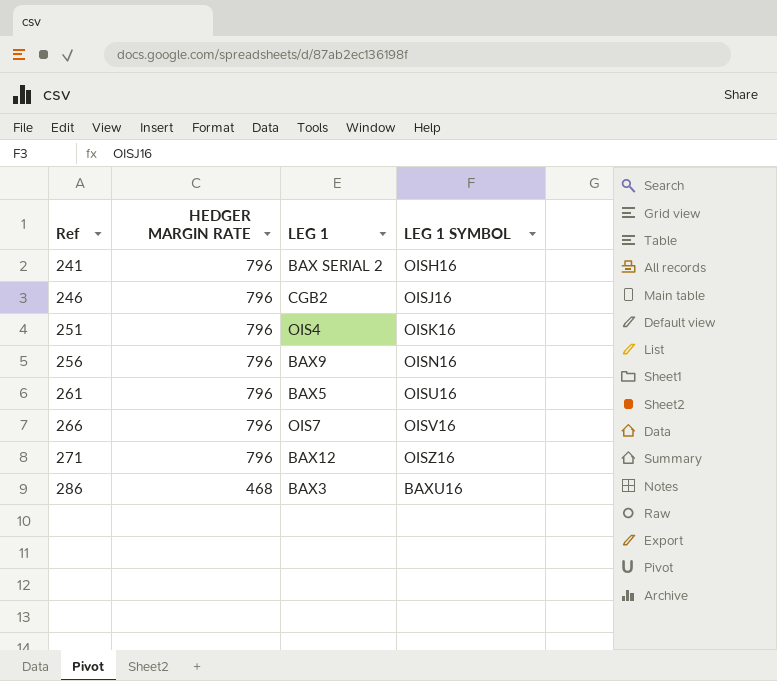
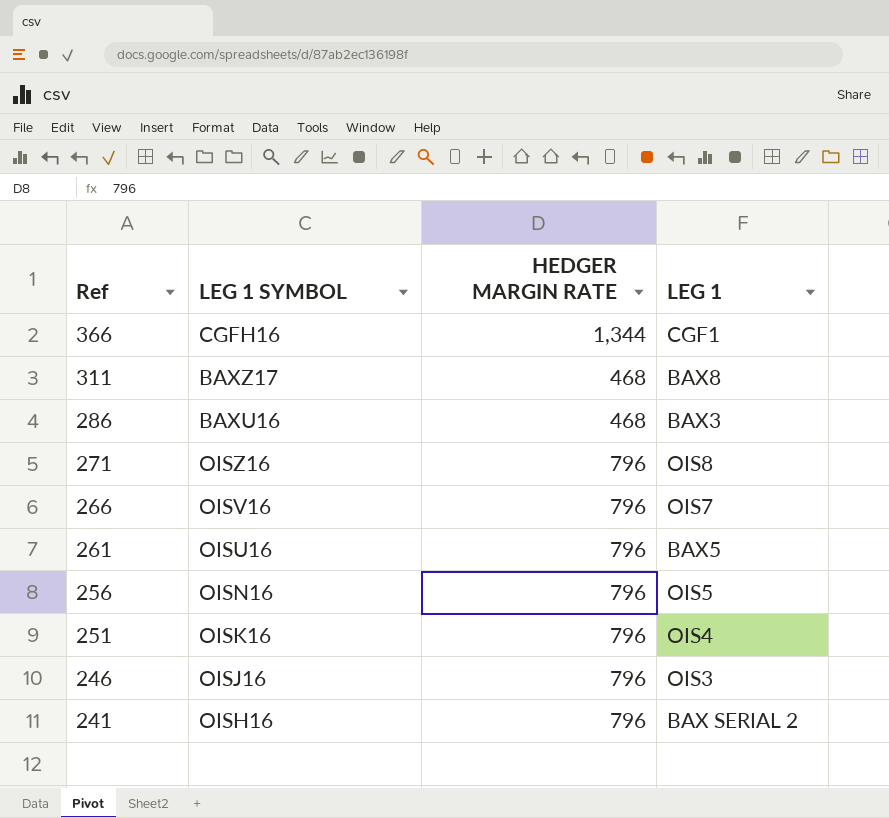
row order: Ref ascending -> Ref descending
column LEG 1 SYMBOL | position: 4 -> 2
row 366: none -> CGFH16 | 1,344 | CGF1
row 311: none -> BAXZ17 | 468 | BAX8
271 | LEG 1: BAX12 -> OIS8
256 | LEG 1: BAX9 -> OIS5
246 | LEG 1: CGB2 -> OIS3

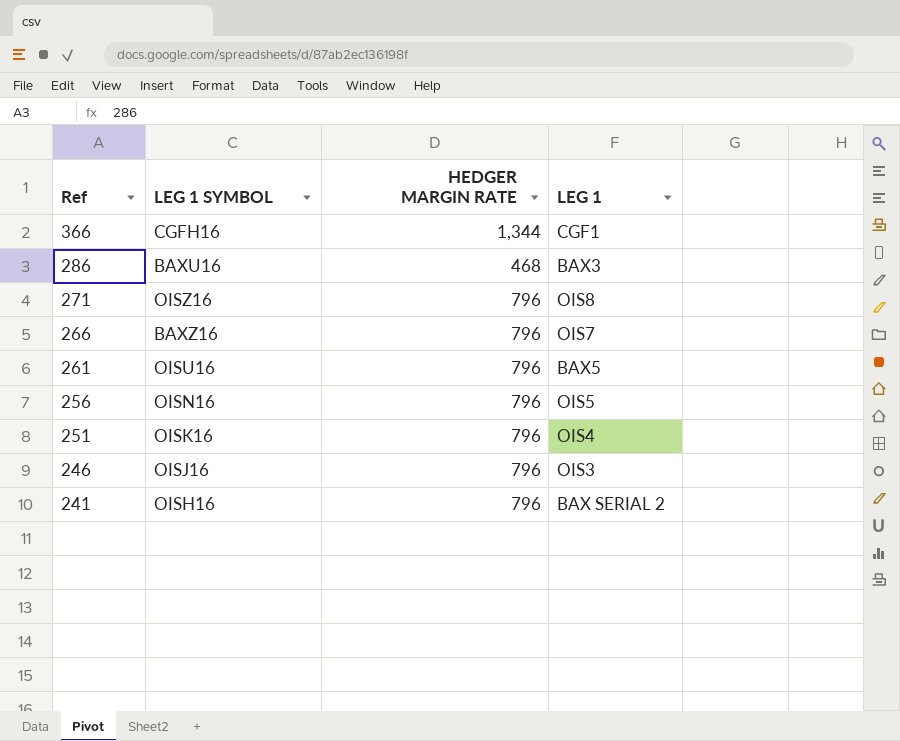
row 311: BAXZ17 | 468 | BAX8 -> none
266 | LEG 1 SYMBOL: OISV16 -> BAXZ16

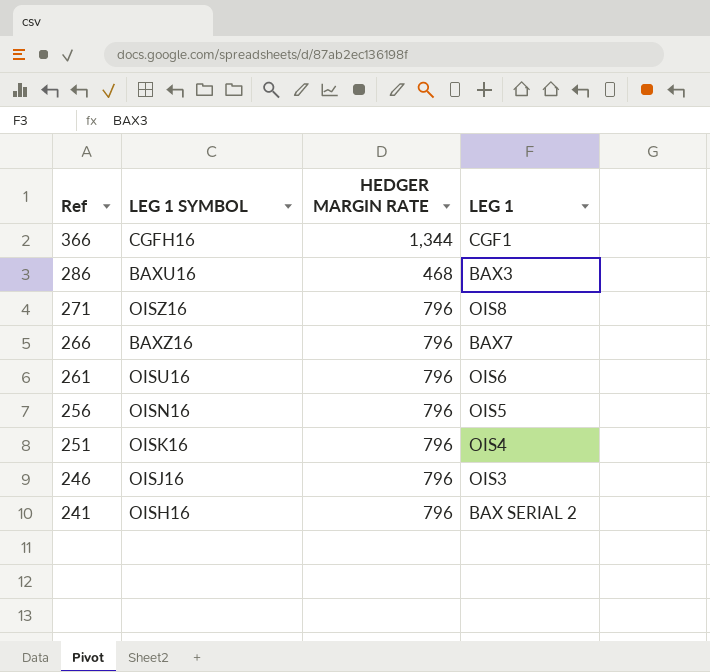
266 | LEG 1: OIS7 -> BAX7
261 | LEG 1: BAX5 -> OIS6

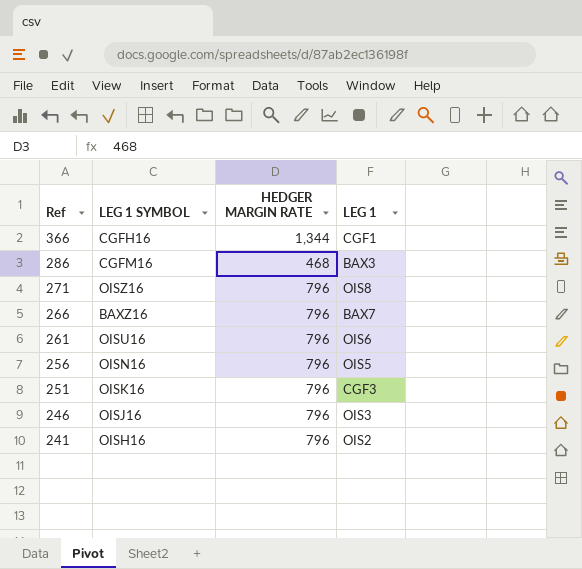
286 | LEG 1 SYMBOL: BAXU16 -> CGFM16
251 | LEG 1: OIS4 -> CGF3
241 | LEG 1: BAX SERIAL 2 -> OIS2

